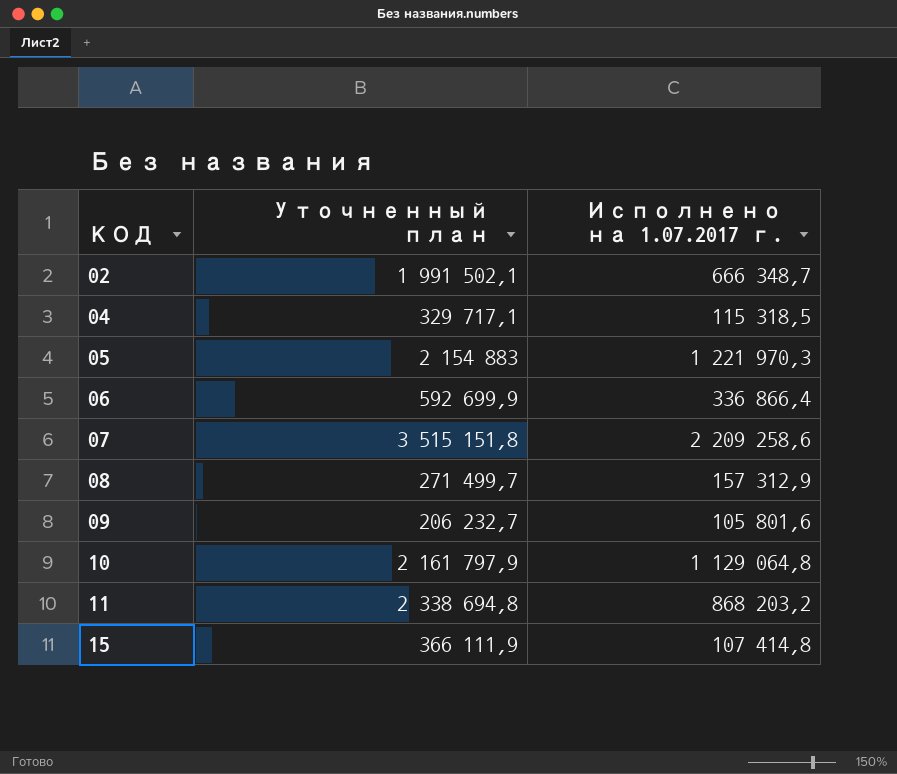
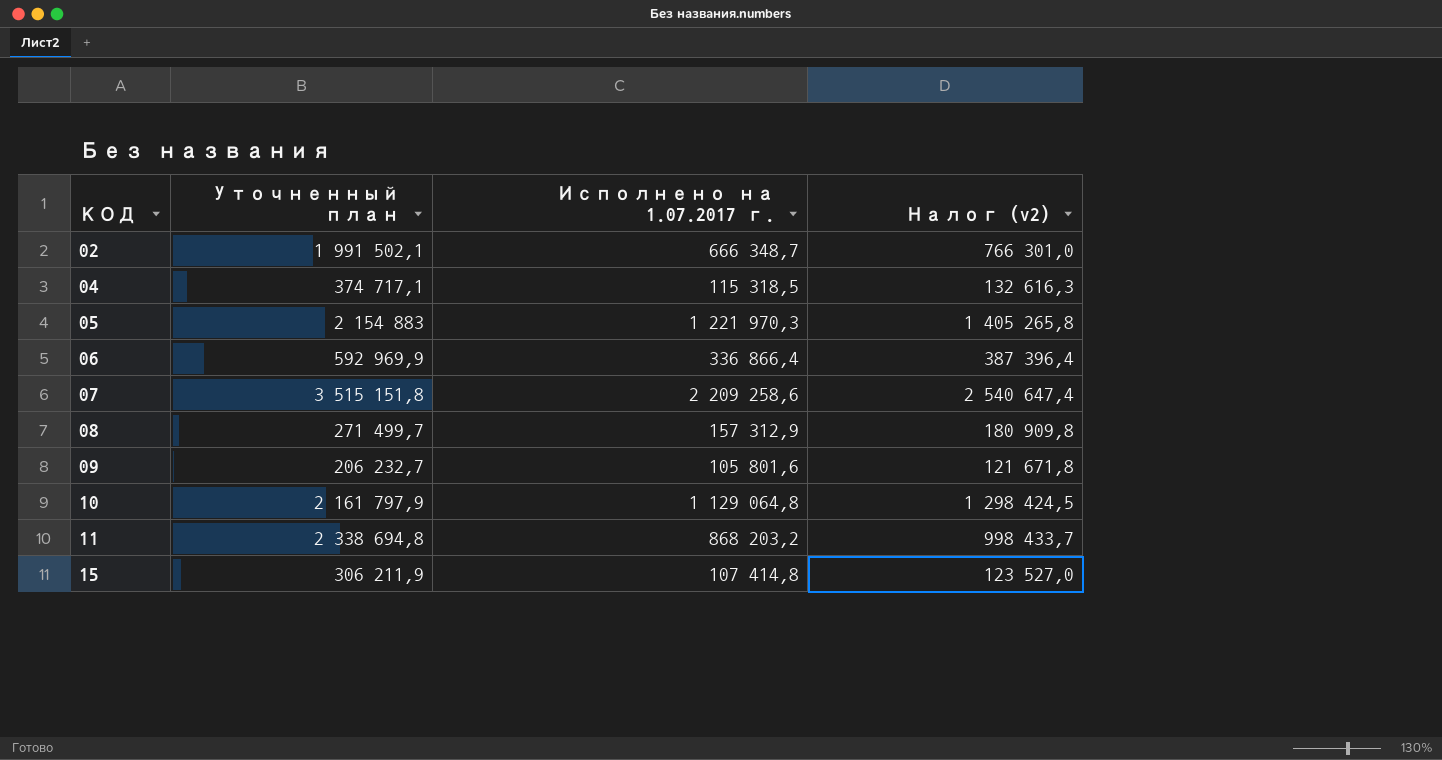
column Налог (v2) | formula: none -> [Исполнено на 1.07.2017 г.] * 1,15
04 | Уточненный план: 329 717,1 -> 374 717,1
06 | Уточненный план: 592 699,9 -> 592 969,9
15 | Уточненный план: 366 111,9 -> 306 211,9

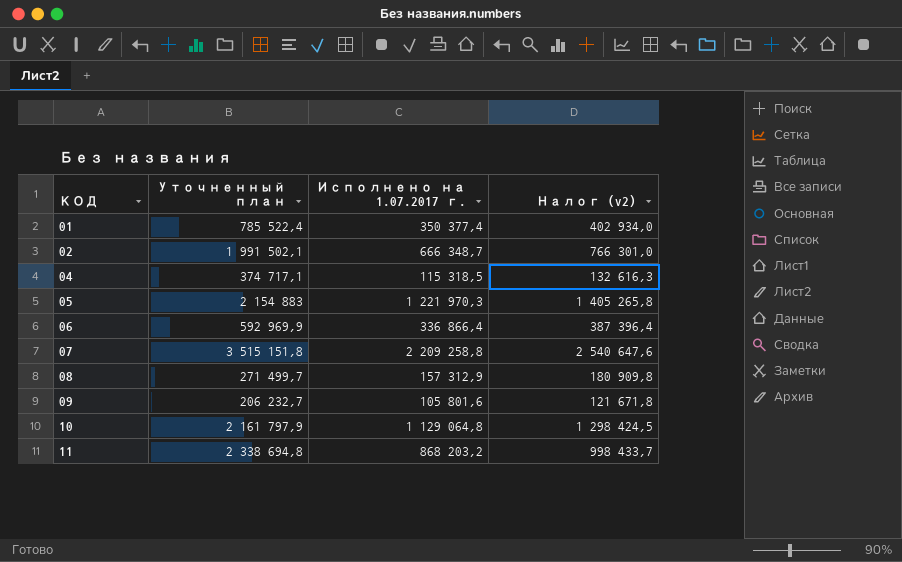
row 15: 306 211,9 | 107 414,8 | 123 527,0 -> none
row 01: none -> 785 522,4 | 350 377,4 | 402 934,0
07 | Исполнено на 1.07.2017 г.: 2 209 258,6 -> 2 209 258,8
07 | Налог (v2): 2 540 647,4 -> 2 540 647,6

